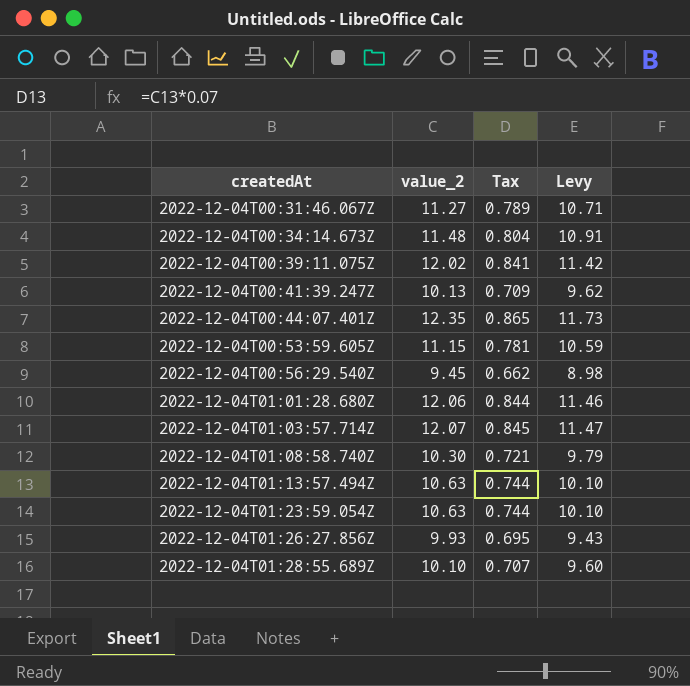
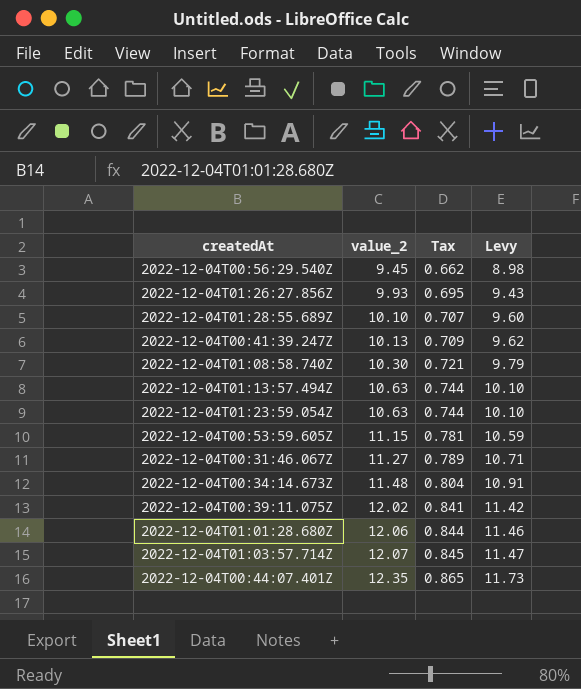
row order: createdAt ascending -> value_2 ascending

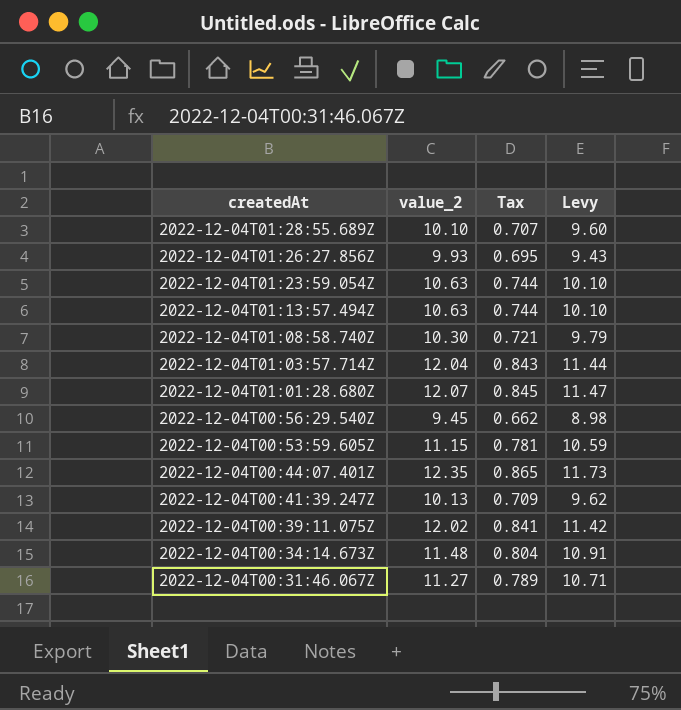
row order: value_2 ascending -> createdAt descending
2022-12-04T01:03:57.714Z | value_2: 12.07 -> 12.04
2022-12-04T01:03:57.714Z | Tax: 0.845 -> 0.843
2022-12-04T01:03:57.714Z | Levy: 11.47 -> 11.44
2022-12-04T01:01:28.680Z | value_2: 12.06 -> 12.07
2022-12-04T01:01:28.680Z | Tax: 0.844 -> 0.845
2022-12-04T01:01:28.680Z | Levy: 11.46 -> 11.47

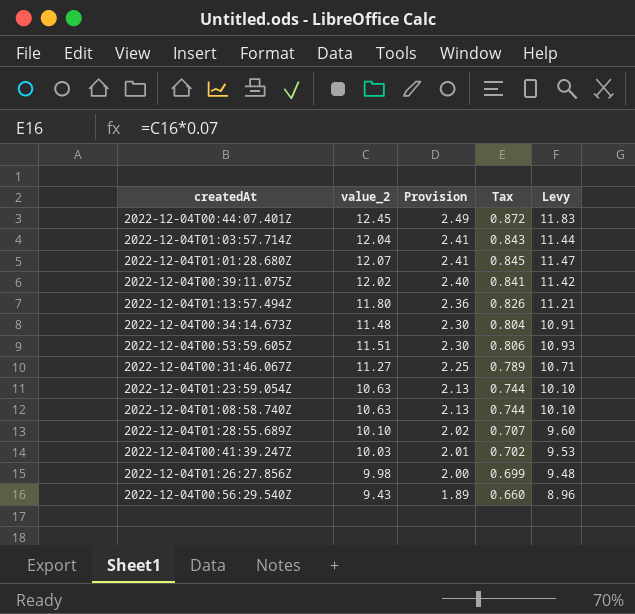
row order: createdAt descending -> Provision descending
column Provision | formula: none -> [value_2] * 0.2
2022-12-04T00:44:07.401Z | value_2: 12.35 -> 12.45
2022-12-04T00:44:07.401Z | Tax: 0.865 -> 0.872
2022-12-04T00:44:07.401Z | Levy: 11.73 -> 11.83
2022-12-04T01:13:57.494Z | value_2: 10.63 -> 11.80
2022-12-04T01:13:57.494Z | Tax: 0.744 -> 0.826
2022-12-04T01:13:57.494Z | Levy: 10.10 -> 11.21
2022-12-04T00:53:59.605Z | value_2: 11.15 -> 11.51
2022-12-04T00:53:59.605Z | Tax: 0.781 -> 0.806
2022-12-04T00:53:59.605Z | Levy: 10.59 -> 10.93
2022-12-04T01:08:58.740Z | value_2: 10.30 -> 10.63
2022-12-04T01:08:58.740Z | Tax: 0.721 -> 0.744
2022-12-04T01:08:58.740Z | Levy: 9.79 -> 10.10
2022-12-04T00:41:39.247Z | value_2: 10.13 -> 10.03
2022-12-04T00:41:39.247Z | Tax: 0.709 -> 0.702
2022-12-04T00:41:39.247Z | Levy: 9.62 -> 9.53
2022-12-04T01:26:27.856Z | value_2: 9.93 -> 9.98
2022-12-04T01:26:27.856Z | Tax: 0.695 -> 0.699
2022-12-04T01:26:27.856Z | Levy: 9.43 -> 9.48
2022-12-04T00:56:29.540Z | value_2: 9.45 -> 9.43
2022-12-04T00:56:29.540Z | Tax: 0.662 -> 0.660
2022-12-04T00:56:29.540Z | Levy: 8.98 -> 8.96

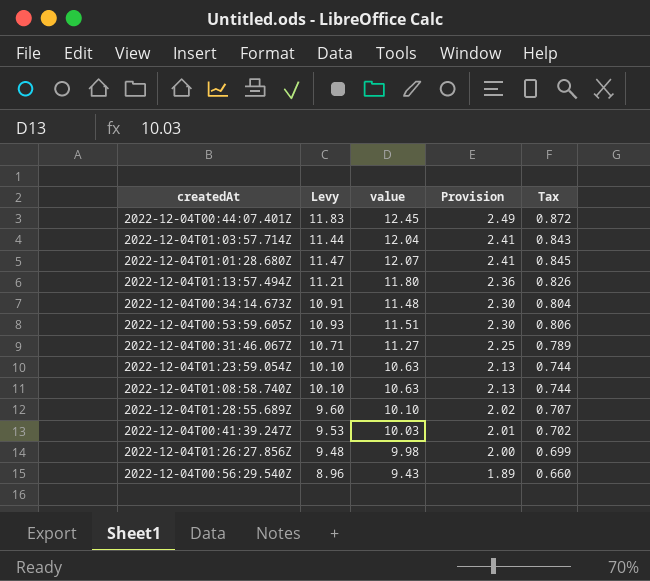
column Levy | position: 5 -> 2
column name: value_2 -> value
row 2022-12-04T00:39:11.075Z: 12.02 | 2.40 | 0.841 | 11.42 -> none

